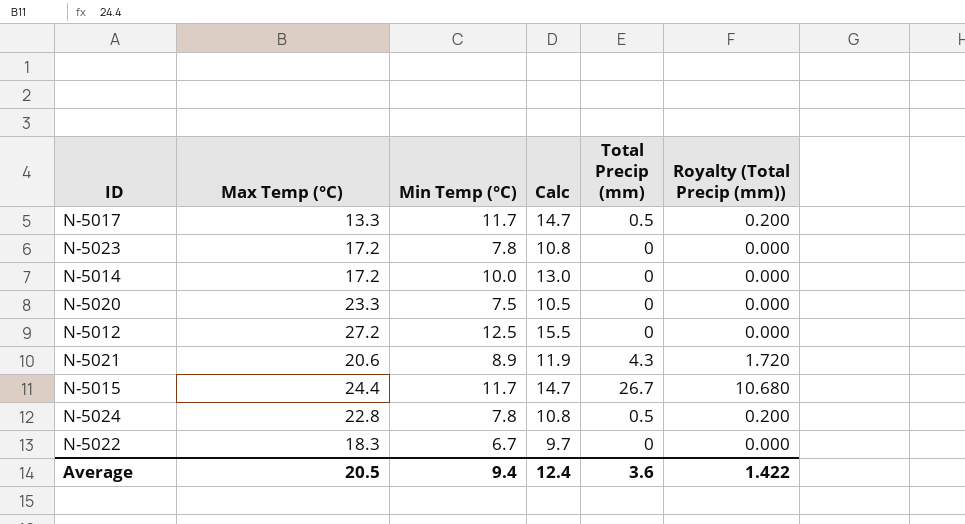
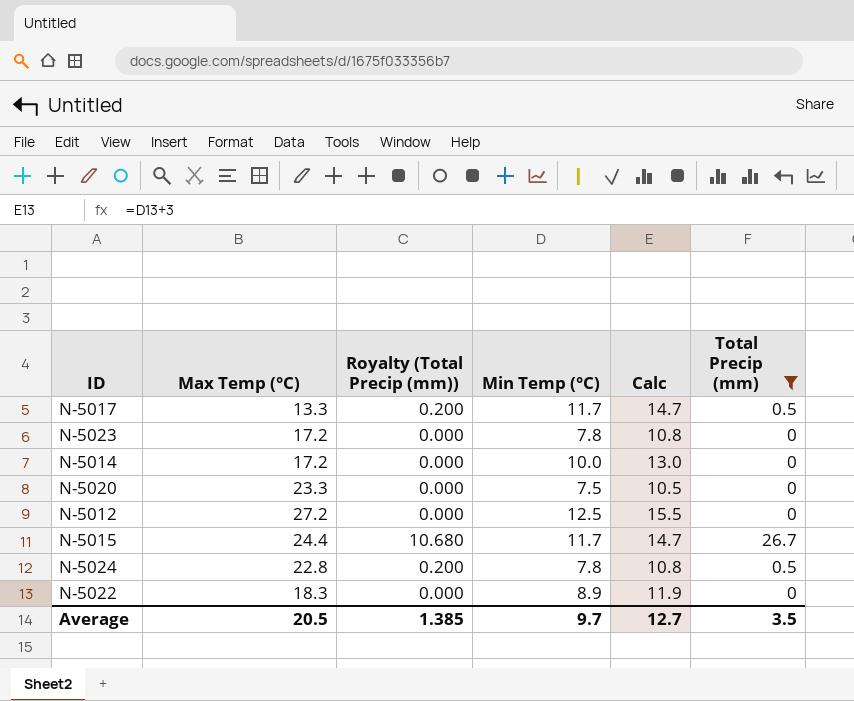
filter: none -> Total Precip (mm) != 4.3
column Royalty (Total Precip (mm)) | position: 6 -> 3
N-5022 | Min Temp (°C): 6.7 -> 8.9
N-5022 | Calc: 9.7 -> 11.9
Average | Royalty (Total Precip (mm)): 1.422 -> 1.385
Average | Min Temp (°C): 9.4 -> 9.7
Average | Calc: 12.4 -> 12.7
Average | Total Precip (mm): 3.6 -> 3.5

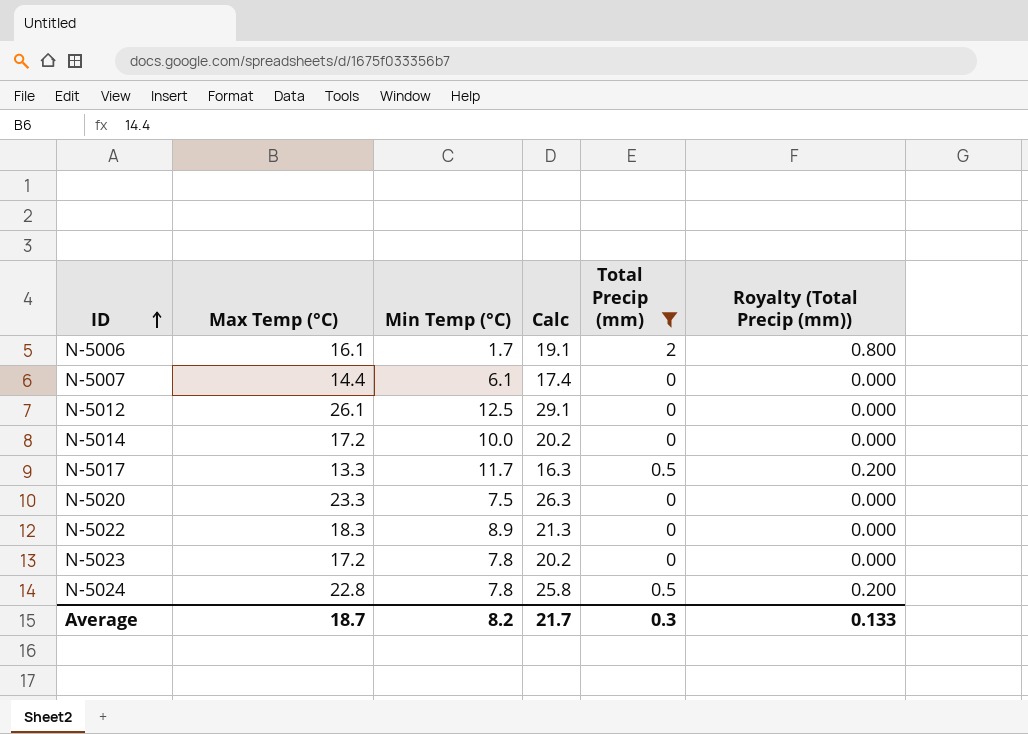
row order: none -> ID ascending
column Calc | formula: [Min Temp (°C)] + 3 -> [Max Temp (°C)] + 3
column Royalty (Total Precip (mm)) | position: 3 -> 6
row N-5015: 24.4 | 10.680 | 11.7 | 14.7 | 26.7 -> none
row N-5006: none -> 16.1 | 1.7 | 19.1 | 2 | 0.800
row N-5007: none -> 14.4 | 6.1 | 17.4 | 0 | 0.000
N-5012 | Max Temp (°C): 27.2 -> 26.1
Average | Max Temp (°C): 20.5 -> 18.7
Average | Min Temp (°C): 9.7 -> 8.2
Average | Calc: 12.7 -> 21.7
Average | Total Precip (mm): 3.5 -> 0.3
Average | Royalty (Total Precip (mm)): 1.385 -> 0.133

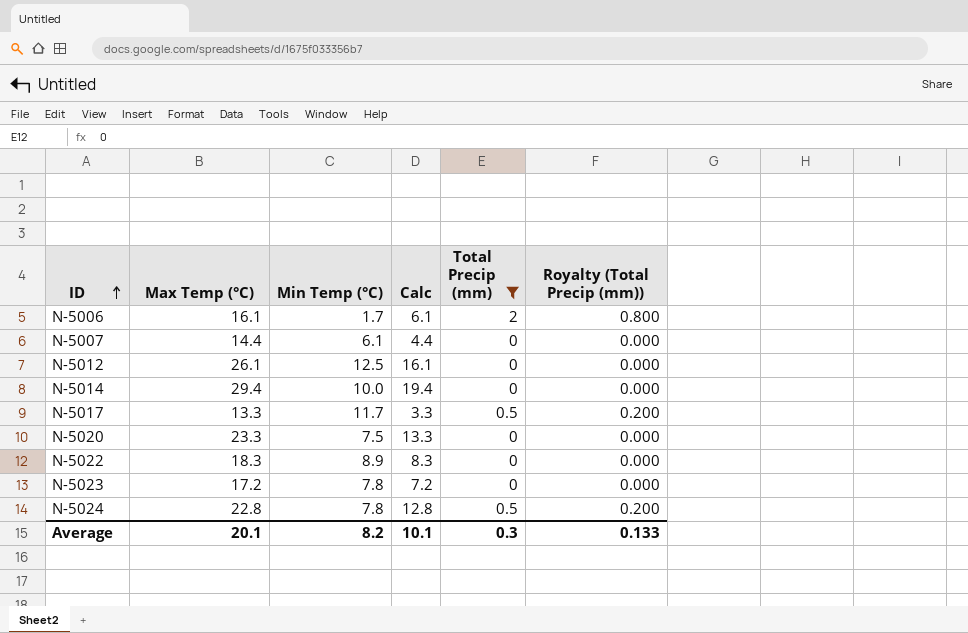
column Calc | formula: [Max Temp (°C)] + 3 -> [Max Temp (°C)] - 10
N-5014 | Max Temp (°C): 17.2 -> 29.4
Average | Max Temp (°C): 18.7 -> 20.1
Average | Calc: 21.7 -> 10.1

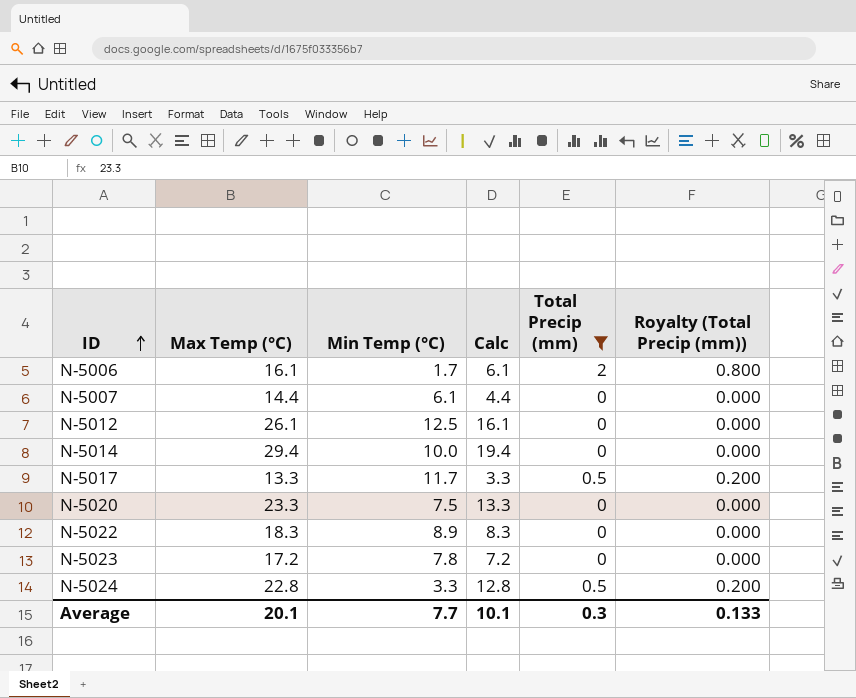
N-5024 | Min Temp (°C): 7.8 -> 3.3
Average | Min Temp (°C): 8.2 -> 7.7

